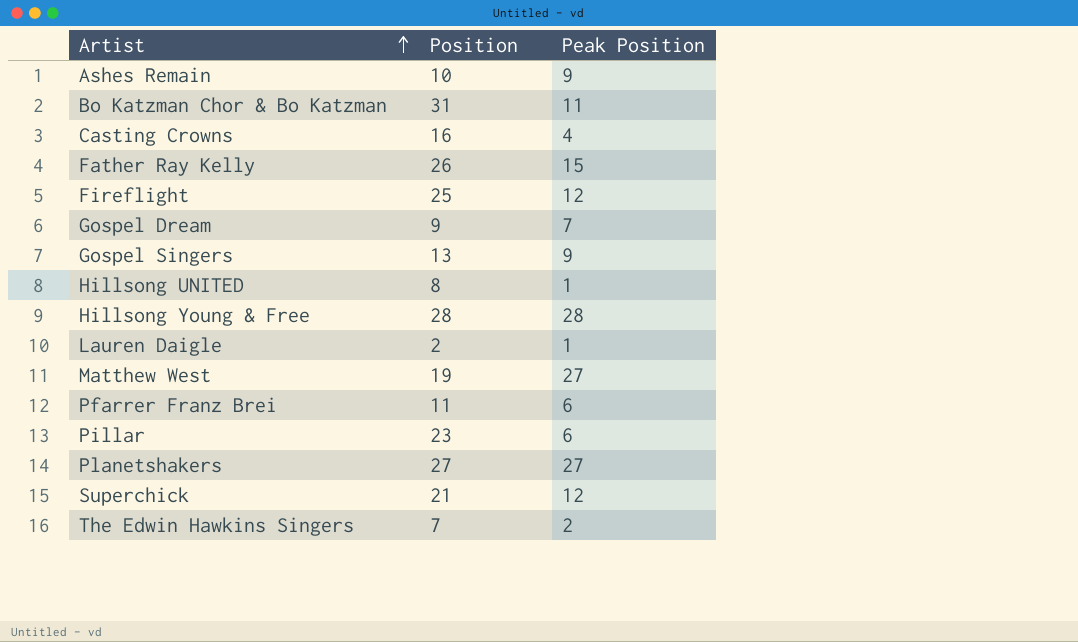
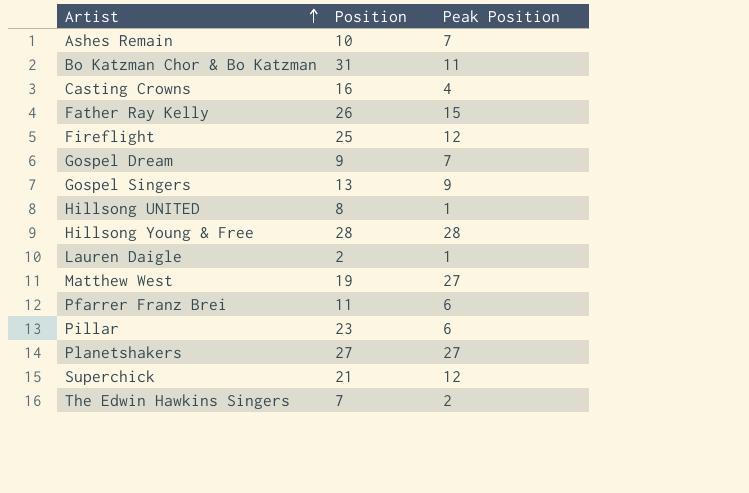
Ashes Remain | Peak Position: 9 -> 7

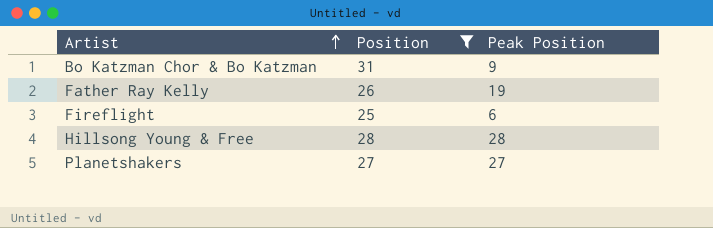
filter: none -> Position >= 25
Bo Katzman Chor & Bo Katzman | Peak Position: 11 -> 9
Father Ray Kelly | Peak Position: 15 -> 19
Fireflight | Peak Position: 12 -> 6

